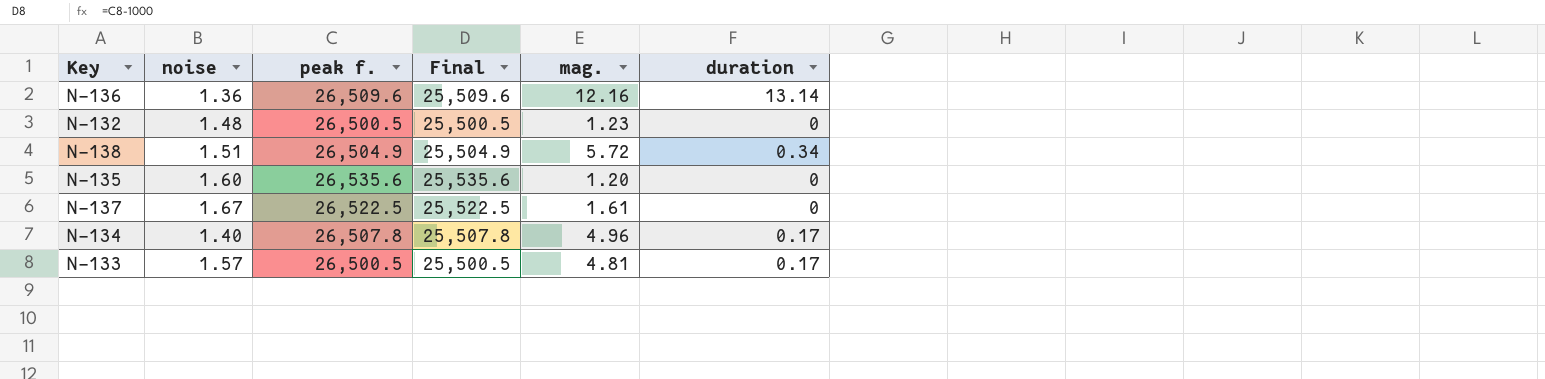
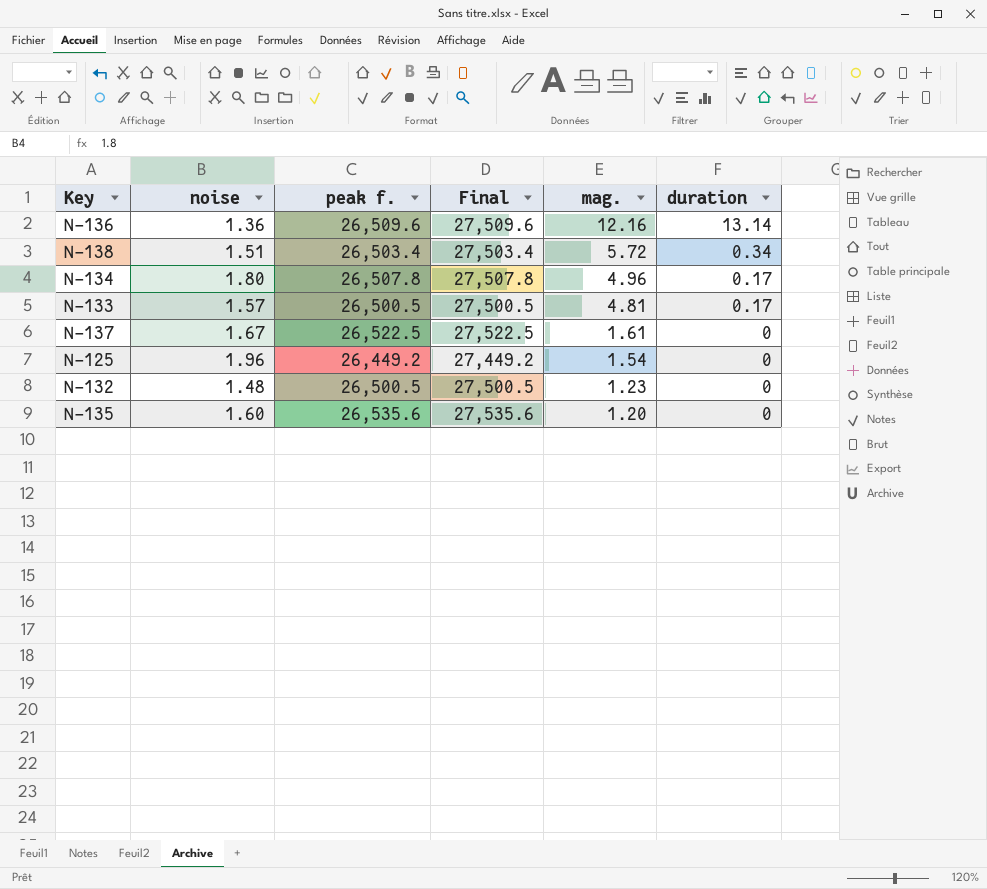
row order: none -> mag. descending
column Final | formula: [peak f.] - 1000 -> [peak f.] + 1000
N-138 | peak f.: 26,504.9 -> 26,503.4
N-134 | noise: 1.40 -> 1.80
row N-125: none -> 1.96 | 26,449.2 | 27,449.2 | 1.54 | 0

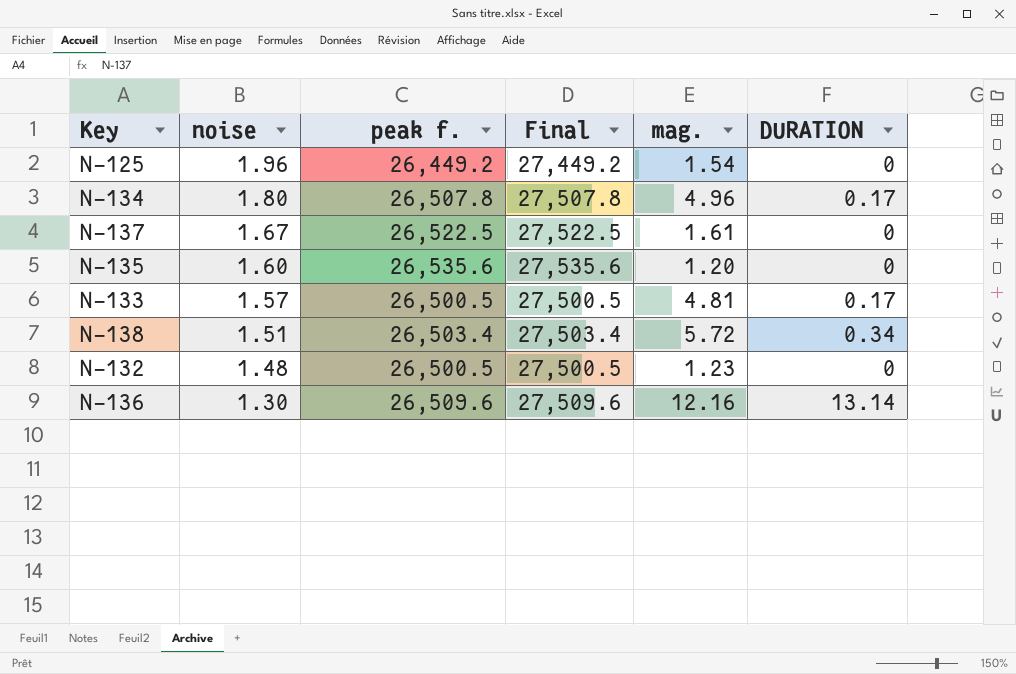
row order: mag. descending -> noise descending
column name: duration -> DURATION
N-136 | noise: 1.36 -> 1.30

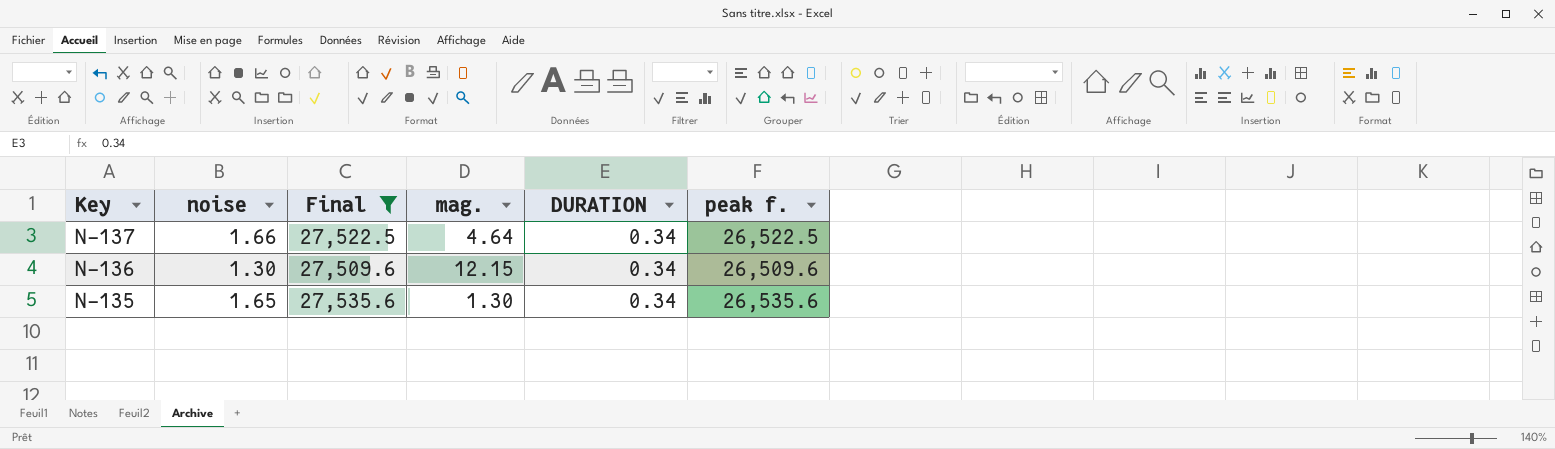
filter: none -> Final >= 27,509.6
row order: noise descending -> Key descending
column peak f. | position: 3 -> 6
N-137 | noise: 1.67 -> 1.66
N-137 | mag.: 1.61 -> 4.64
N-137 | DURATION: 0 -> 0.34
N-136 | mag.: 12.16 -> 12.15
N-136 | DURATION: 13.14 -> 0.34
N-135 | noise: 1.60 -> 1.65
N-135 | mag.: 1.20 -> 1.30
N-135 | DURATION: 0 -> 0.34

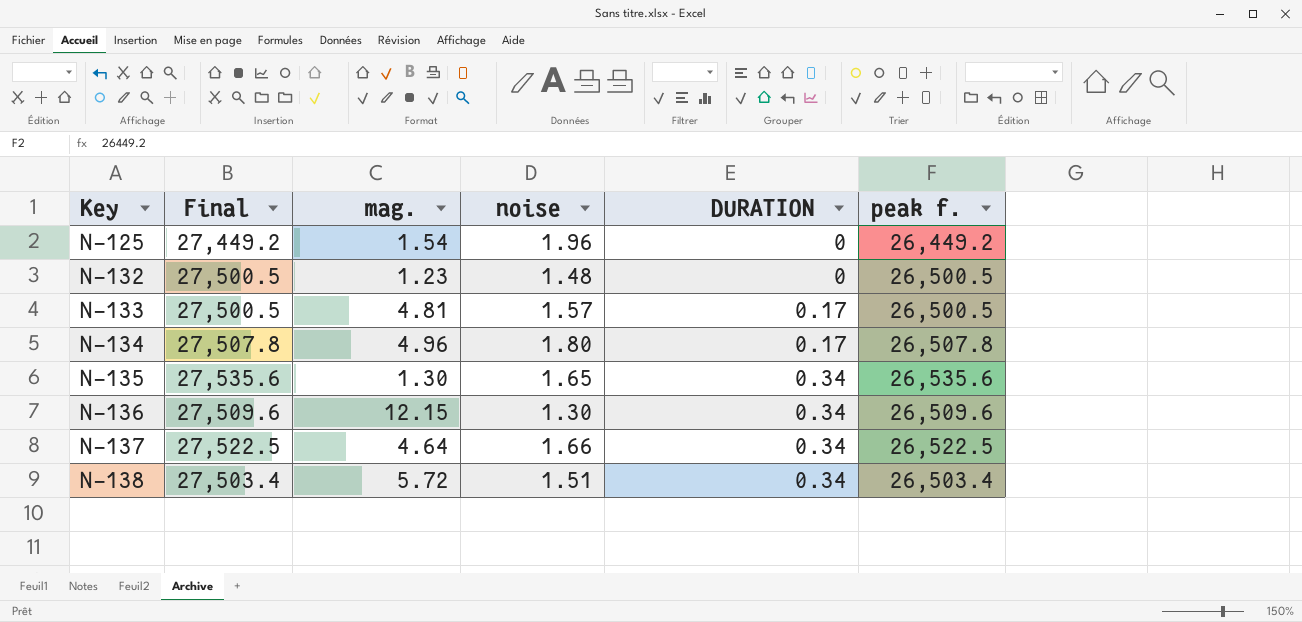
filter: Final >= 27,509.6 -> none
row order: Key descending -> Key ascending
column noise | position: 2 -> 4

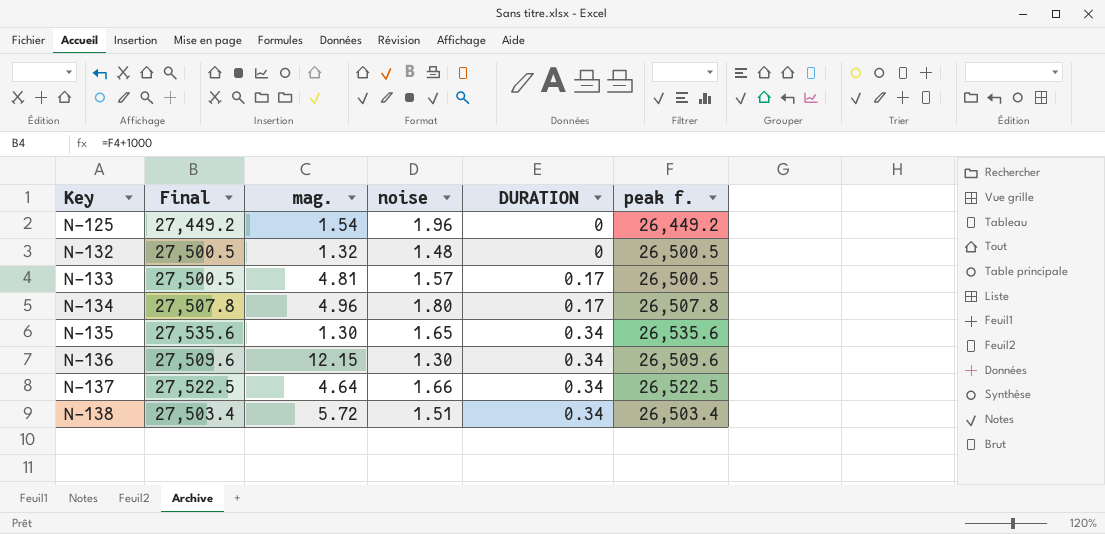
N-132 | mag.: 1.23 -> 1.32

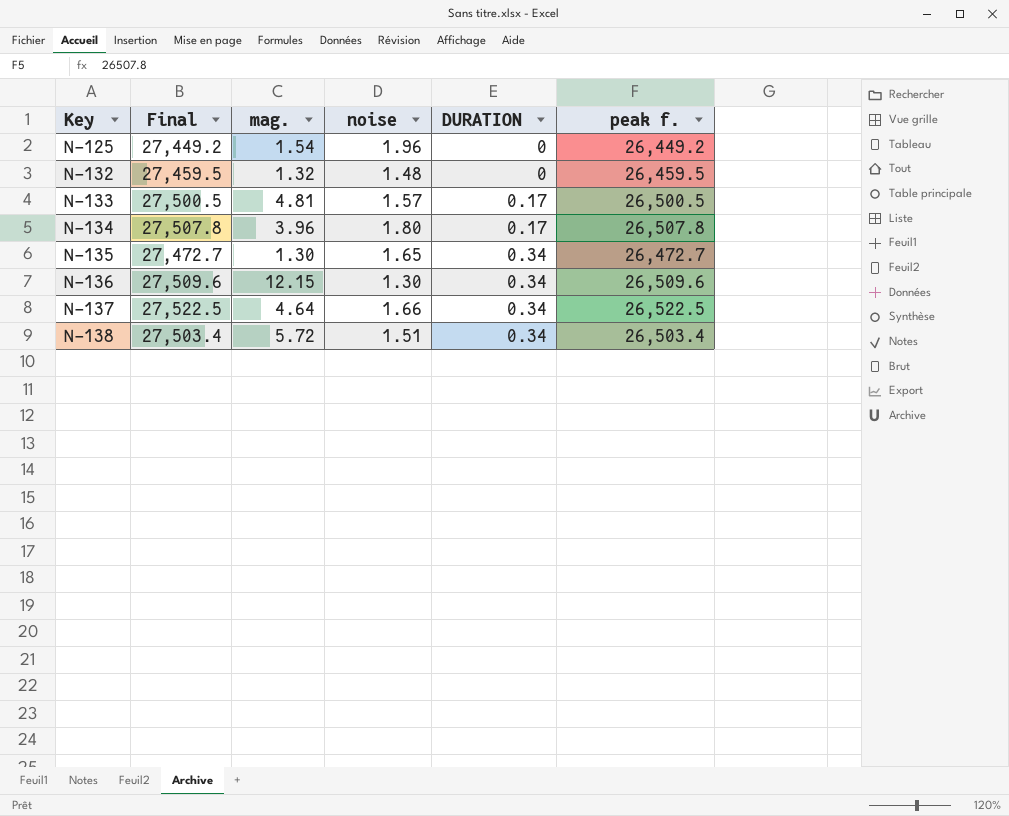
N-132 | Final: 27,500.5 -> 27,459.5
N-132 | peak f.: 26,500.5 -> 26,459.5
N-134 | mag.: 4.96 -> 3.96
N-135 | Final: 27,535.6 -> 27,472.7
N-135 | peak f.: 26,535.6 -> 26,472.7

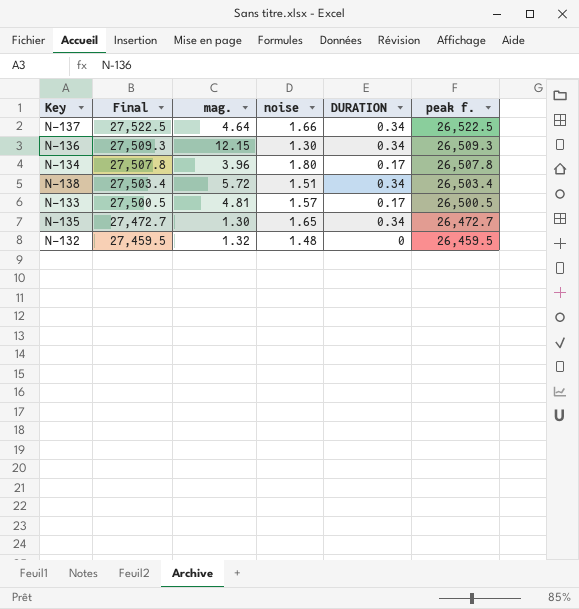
row order: Key ascending -> Final descending
row N-125: 27,449.2 | 1.54 | 1.96 | 0 | 26,449.2 -> none
N-136 | Final: 27,509.6 -> 27,509.3
N-136 | peak f.: 26,509.6 -> 26,509.3

